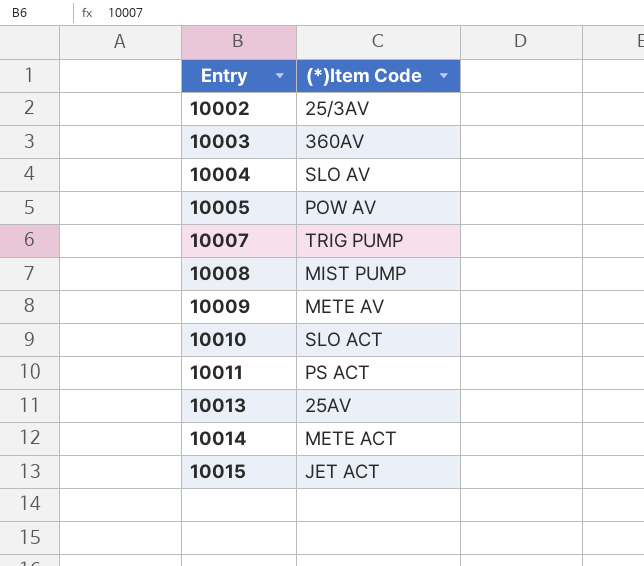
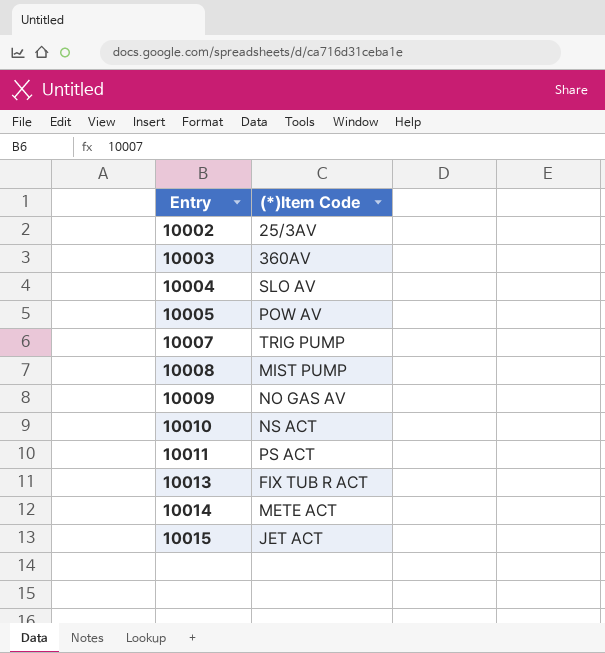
10009 | (*)Item Code: METE AV -> NO GAS AV
10010 | (*)Item Code: SLO ACT -> NS ACT
10013 | (*)Item Code: 25AV -> FIX TUB R ACT

